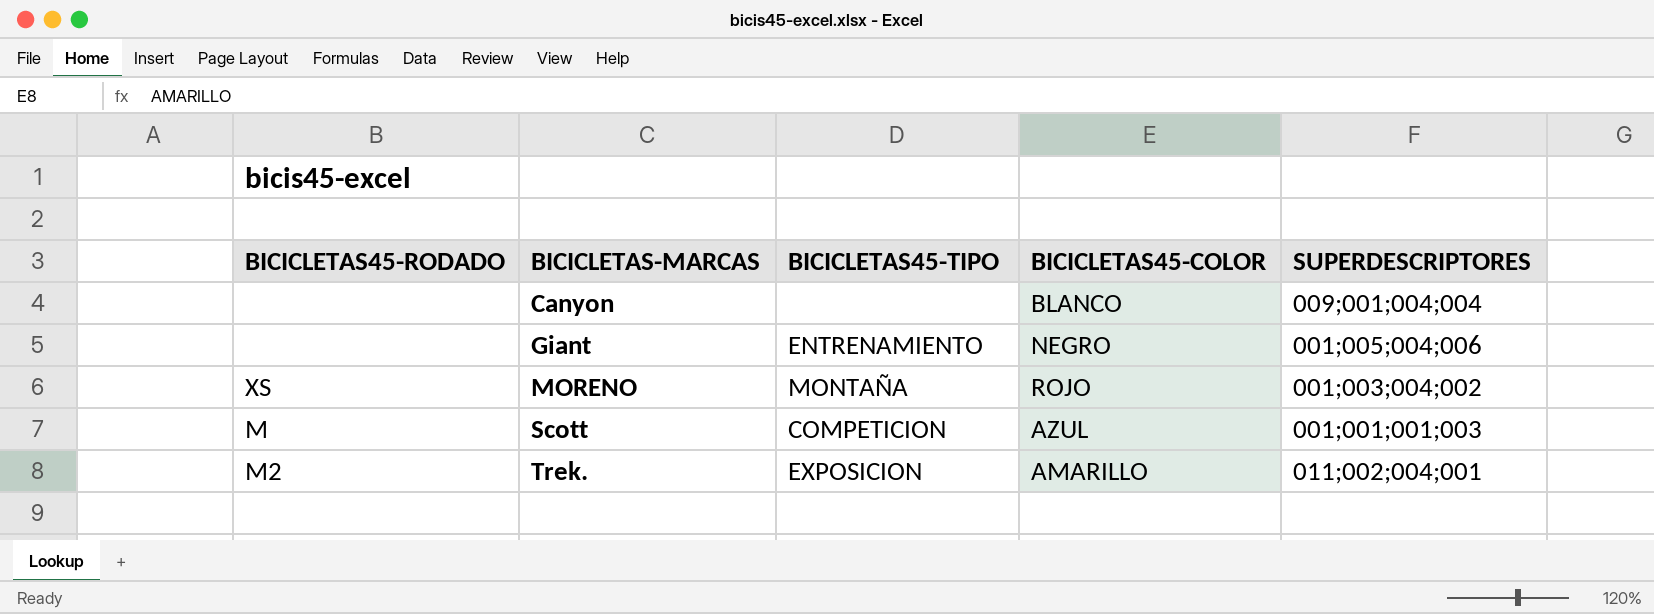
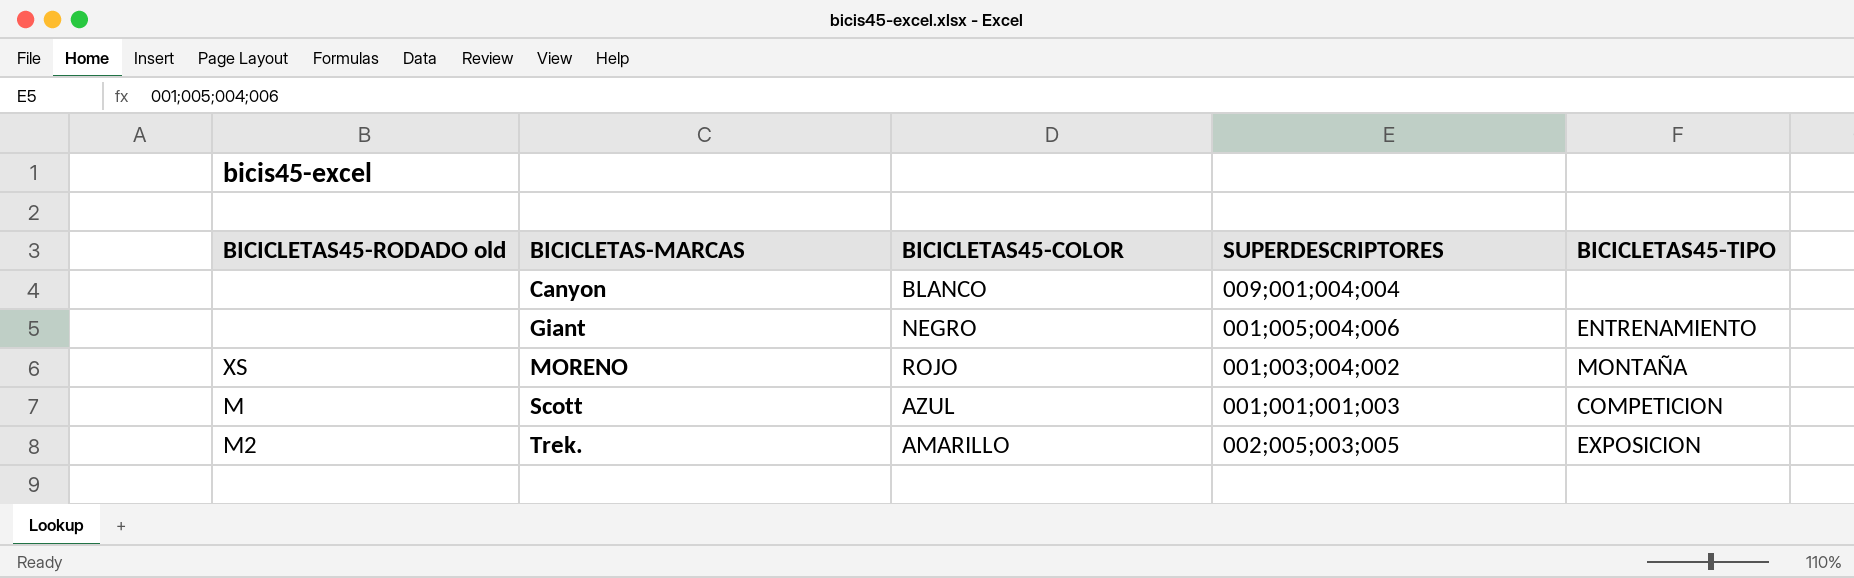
column name: BICICLETAS45-RODADO -> BICICLETAS45-RODADO old
column BICICLETAS45-TIPO | position: 3 -> 5
Trek. | SUPERDESCRIPTORES: 011;002;004;001 -> 002;005;003;005

